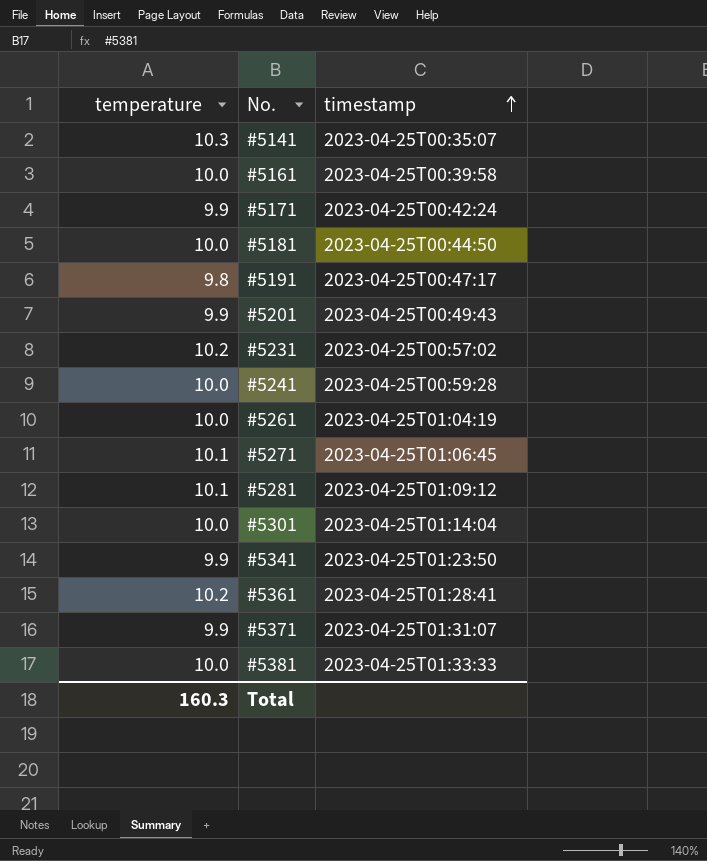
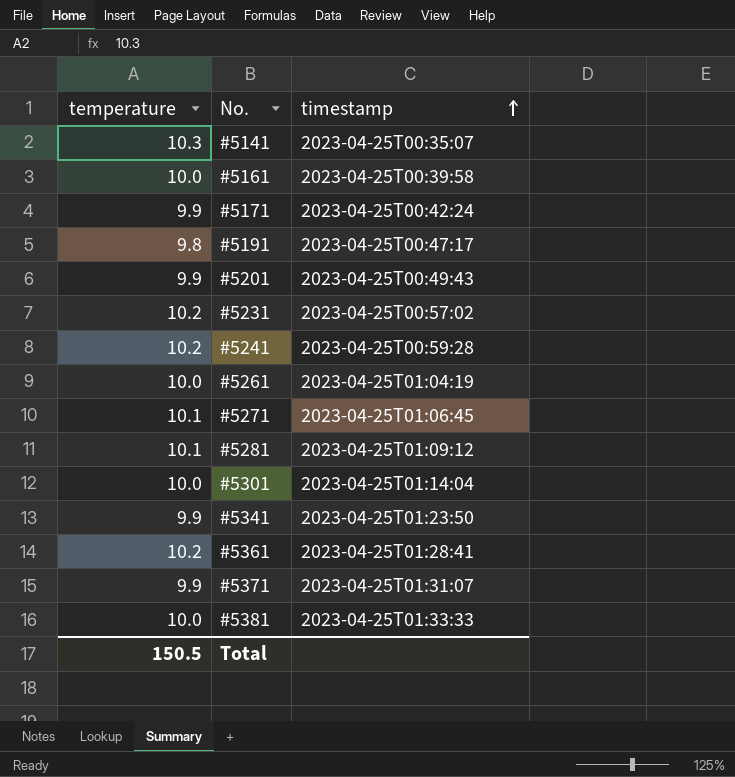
row #5181: 10.0 | 2023-04-25T00:44:50 -> none
#5241 | temperature: 10.0 -> 10.2
Total | temperature: 160.3 -> 150.5

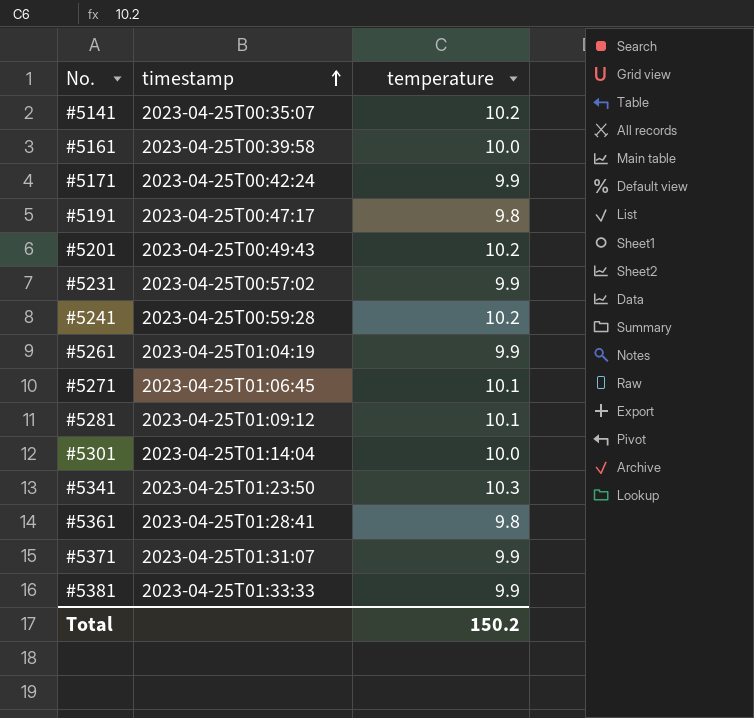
column temperature | position: 1 -> 3
#5141 | temperature: 10.3 -> 10.2
#5201 | temperature: 9.9 -> 10.2
#5231 | temperature: 10.2 -> 9.9
#5261 | temperature: 10.0 -> 9.9
#5341 | temperature: 9.9 -> 10.3
#5361 | temperature: 10.2 -> 9.8
#5381 | temperature: 10.0 -> 9.9
Total | temperature: 150.5 -> 150.2

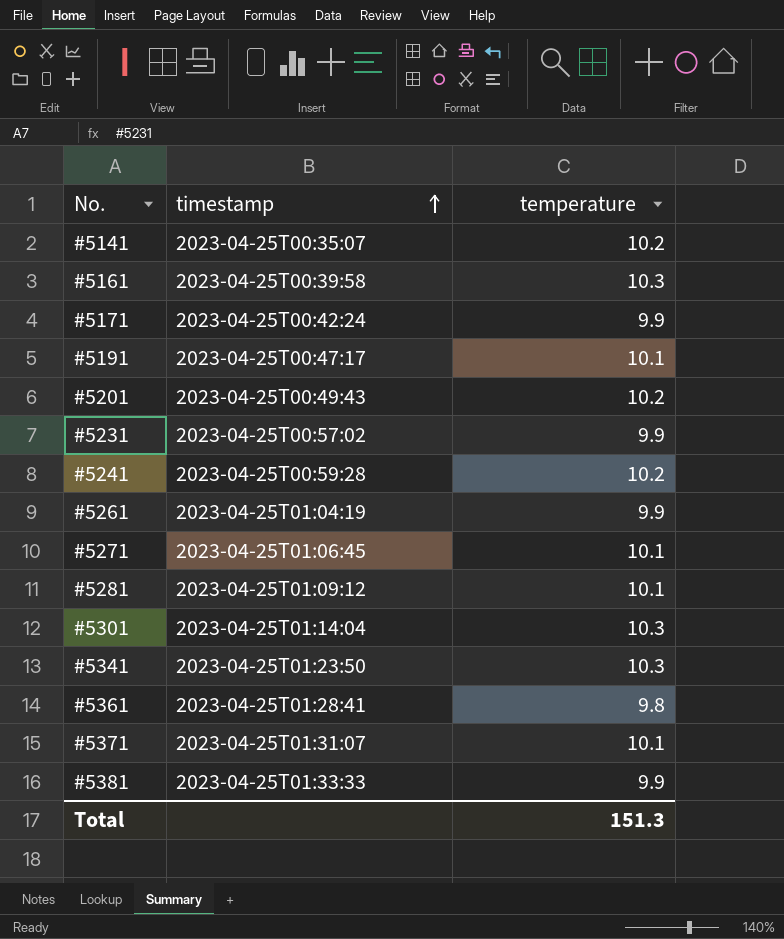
#5161 | temperature: 10.0 -> 10.3
#5191 | temperature: 9.8 -> 10.1
#5301 | temperature: 10.0 -> 10.3
#5371 | temperature: 9.9 -> 10.1
Total | temperature: 150.2 -> 151.3

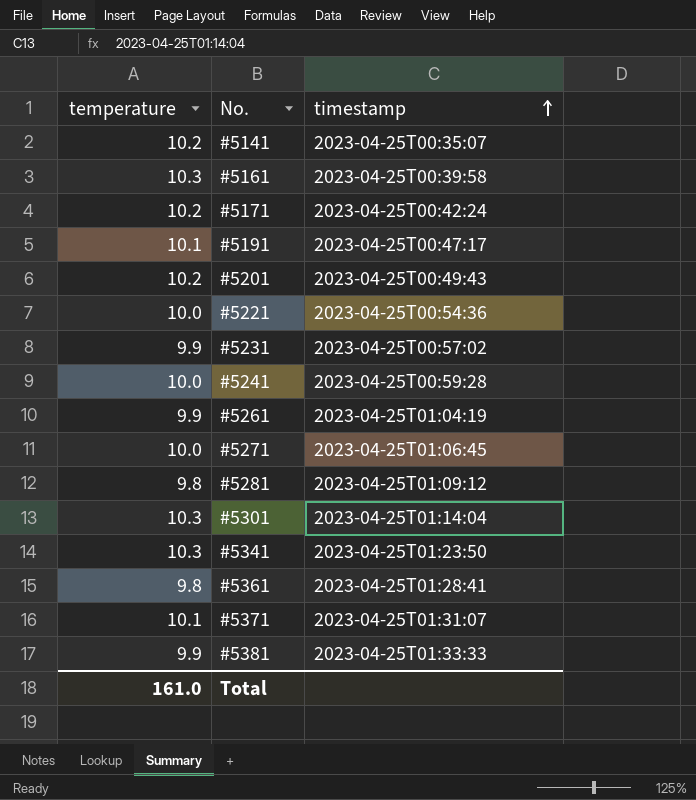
column temperature | position: 3 -> 1
#5171 | temperature: 9.9 -> 10.2
row #5221: none -> 10.0 | 2023-04-25T00:54:36
#5241 | temperature: 10.2 -> 10.0
#5271 | temperature: 10.1 -> 10.0
#5281 | temperature: 10.1 -> 9.8
Total | temperature: 151.3 -> 161.0

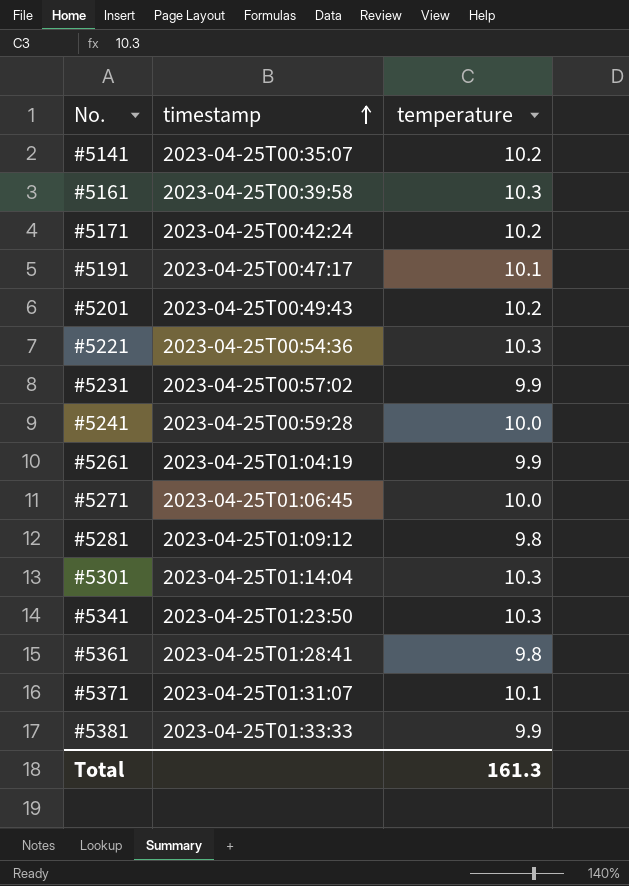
column temperature | position: 1 -> 3
#5221 | temperature: 10.0 -> 10.3
Total | temperature: 161.0 -> 161.3

